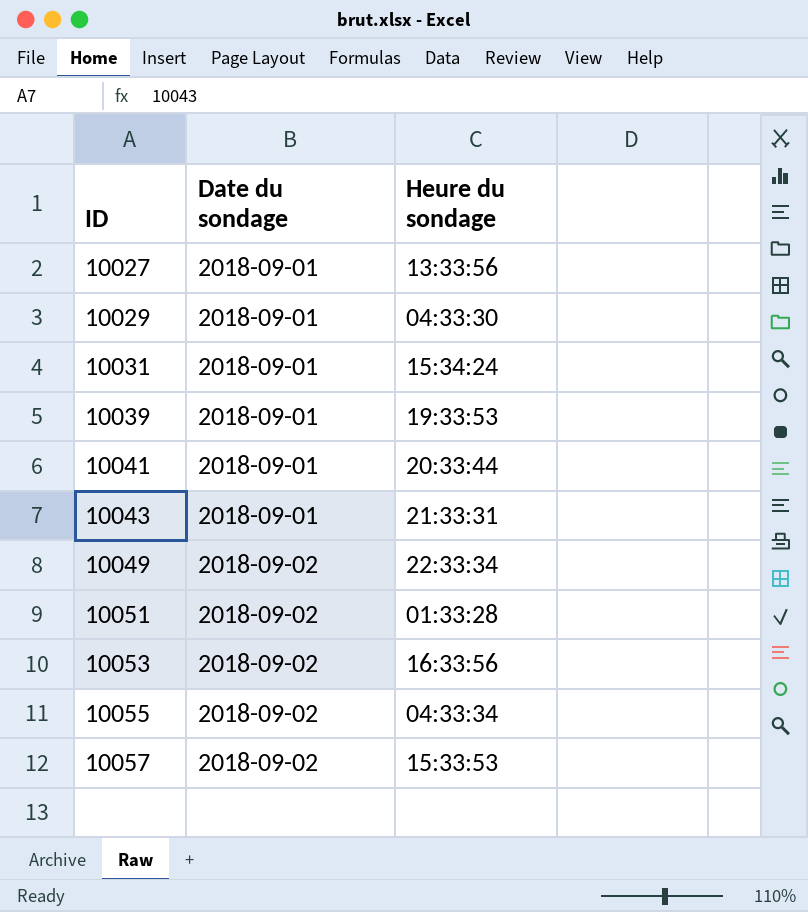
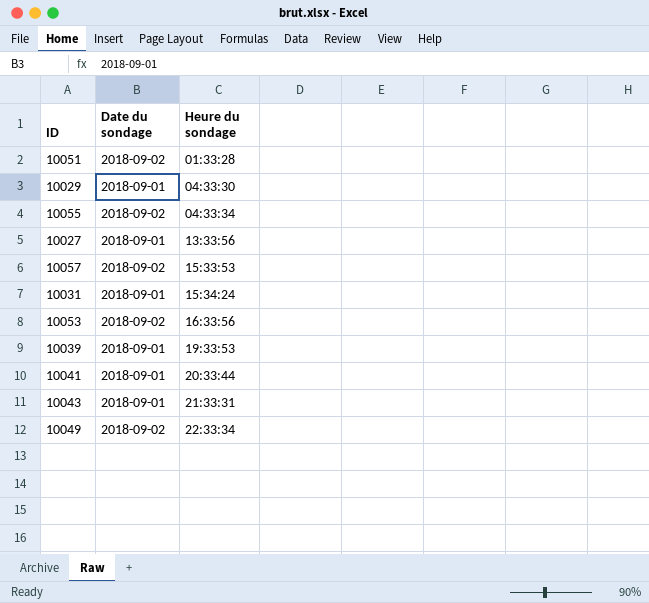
row order: ID ascending -> Heure du sondage ascending

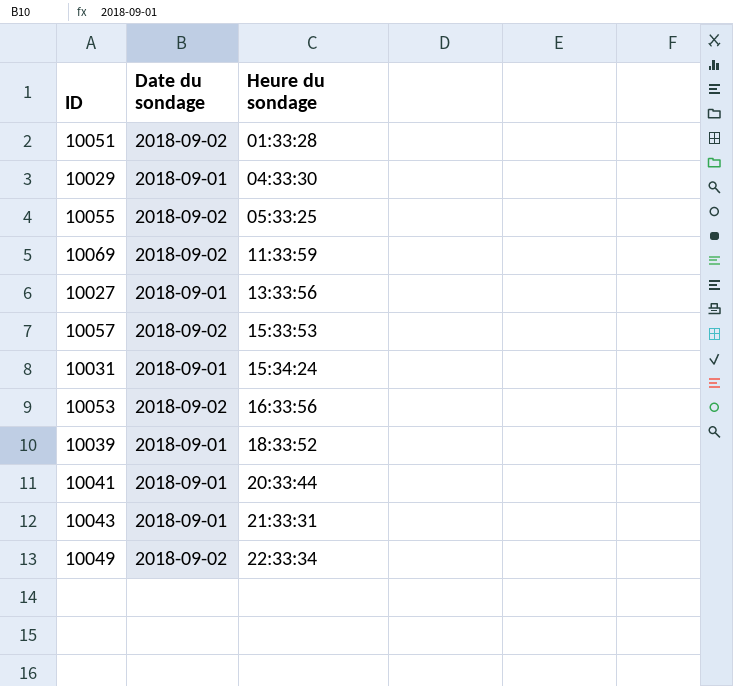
10055 | Heure du sondage: 04:33:34 -> 05:33:25
row 10069: none -> 2018-09-02 | 11:33:59
10039 | Heure du sondage: 19:33:53 -> 18:33:52

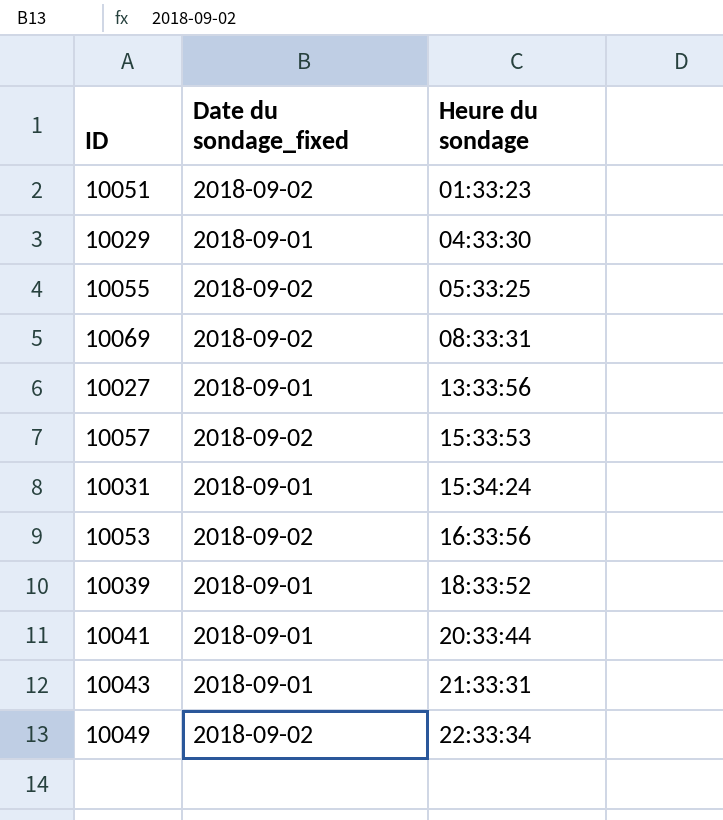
column name: Date du sondage -> Date du sondage_fixed
10051 | Heure du sondage: 01:33:28 -> 01:33:23
10069 | Heure du sondage: 11:33:59 -> 08:33:31

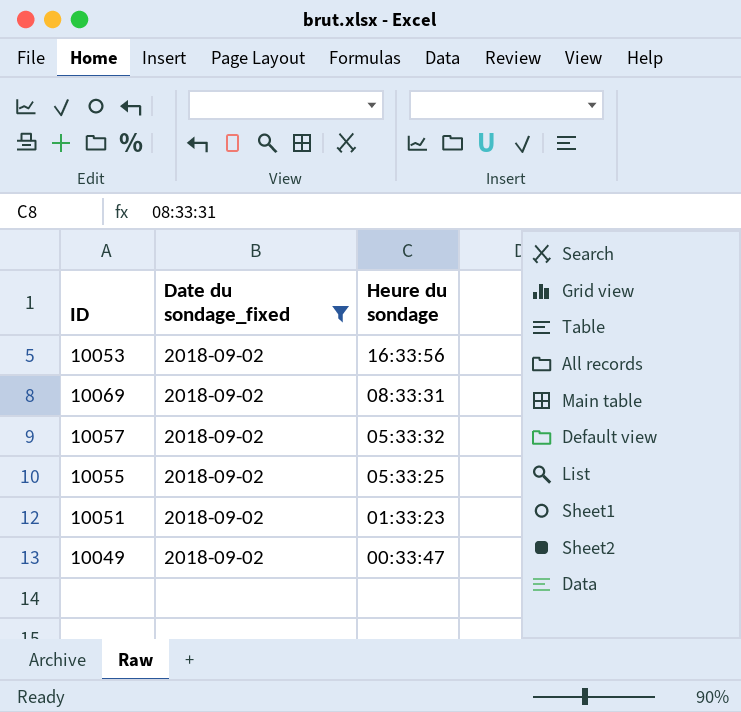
filter: none -> Date du sondage_fixed = 2018-09-02
row order: Heure du sondage ascending -> Heure du sondage descending
10057 | Heure du sondage: 15:33:53 -> 05:33:32
10049 | Heure du sondage: 22:33:34 -> 00:33:47

